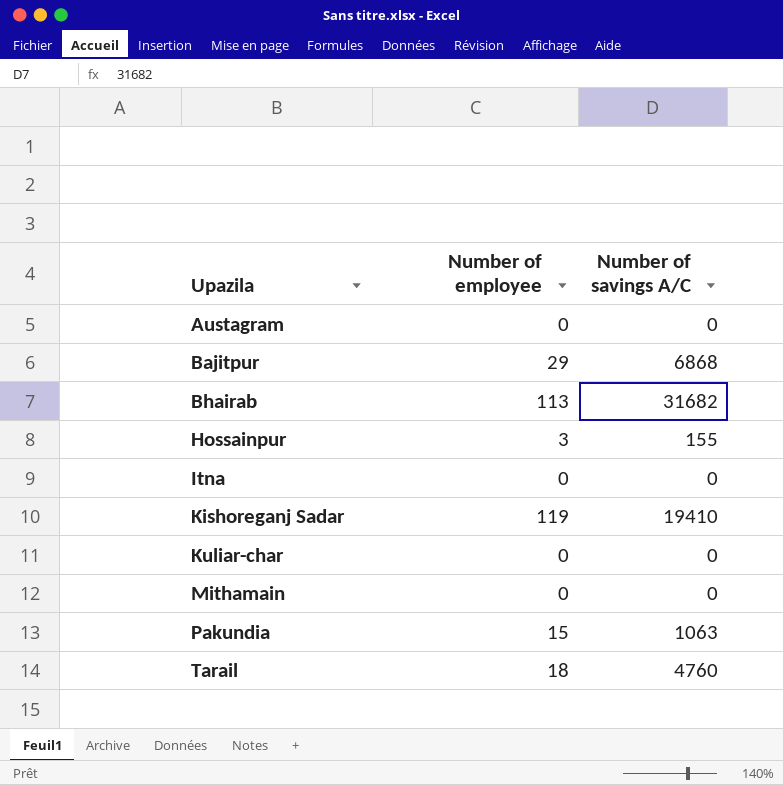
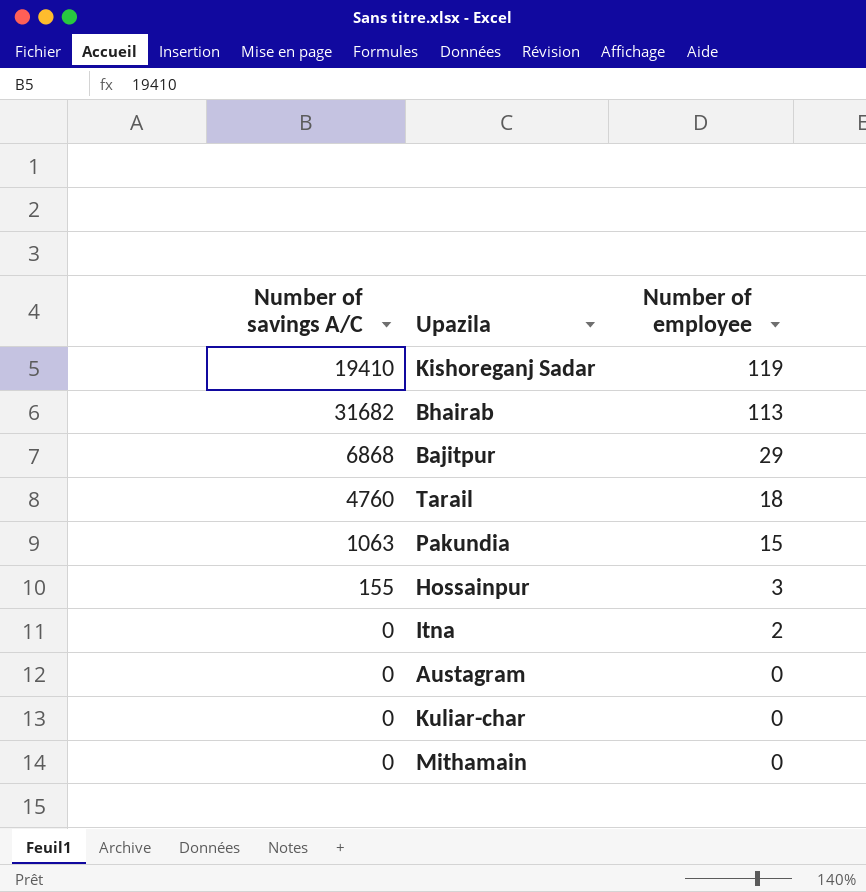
row order: Upazila ascending -> Number of employee descending
column Number of savings A/C | position: 3 -> 1
Itna | Number of employee: 0 -> 2

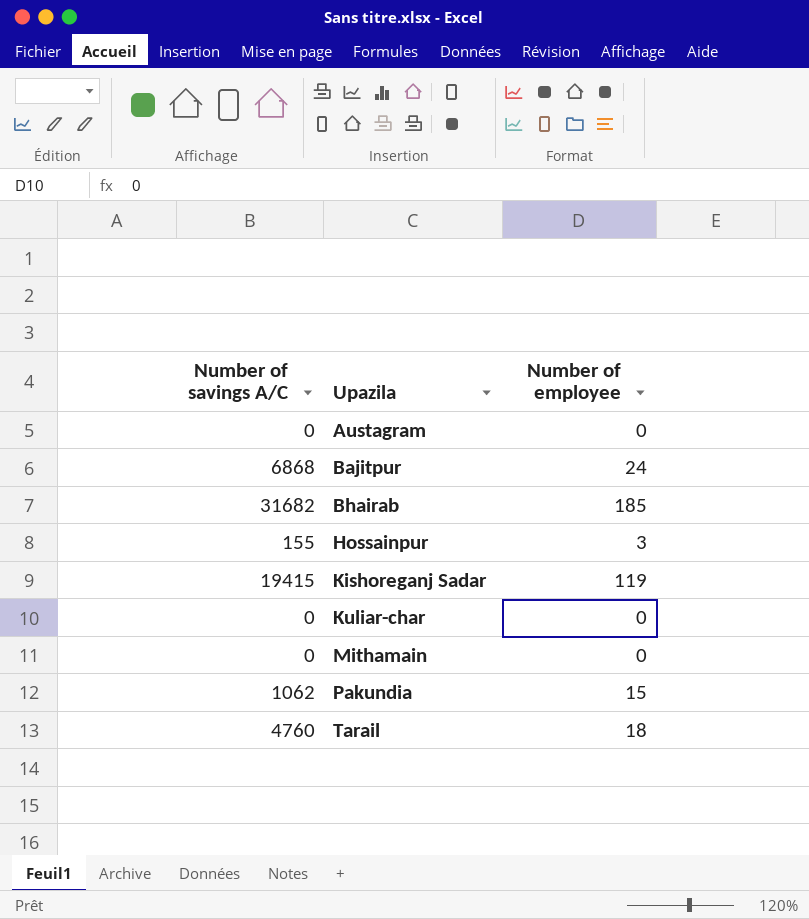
row order: Number of employee descending -> Upazila ascending
row Itna: 0 | 2 -> none
Bajitpur | Number of employee: 29 -> 24
Bhairab | Number of employee: 113 -> 185
Kishoreganj Sadar | Number of savings A/C: 19410 -> 19415
Pakundia | Number of savings A/C: 1063 -> 1062

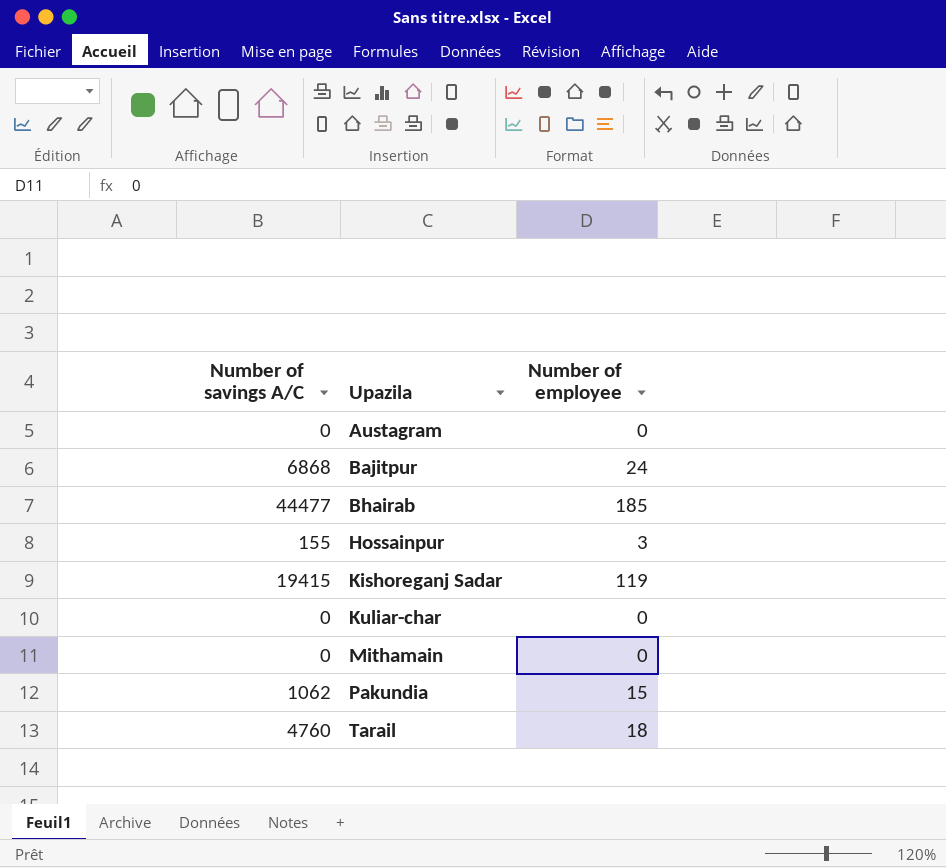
Bhairab | Number of savings A/C: 31682 -> 44477

